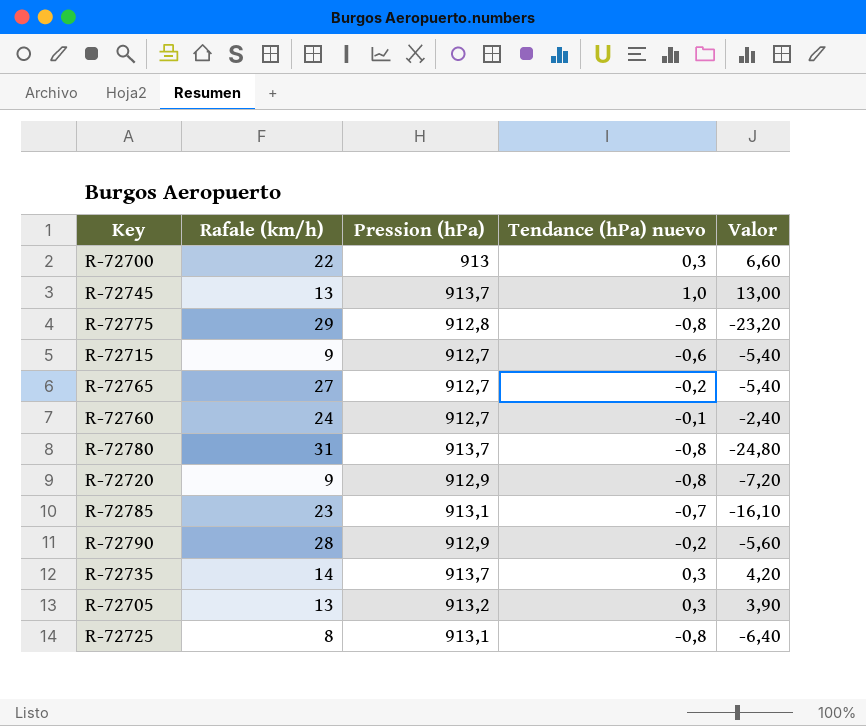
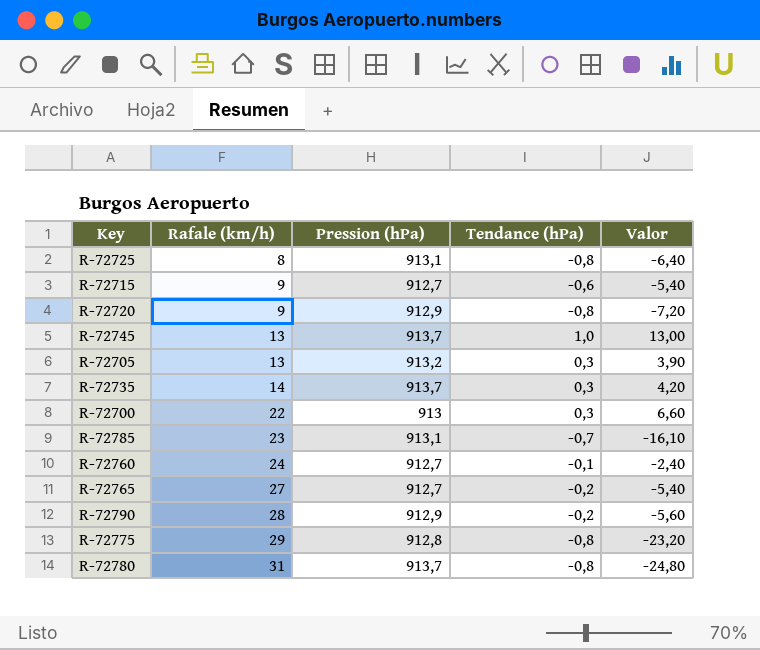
row order: none -> Rafale (km/h) ascending
column name: Tendance (hPa) nuevo -> Tendance (hPa)

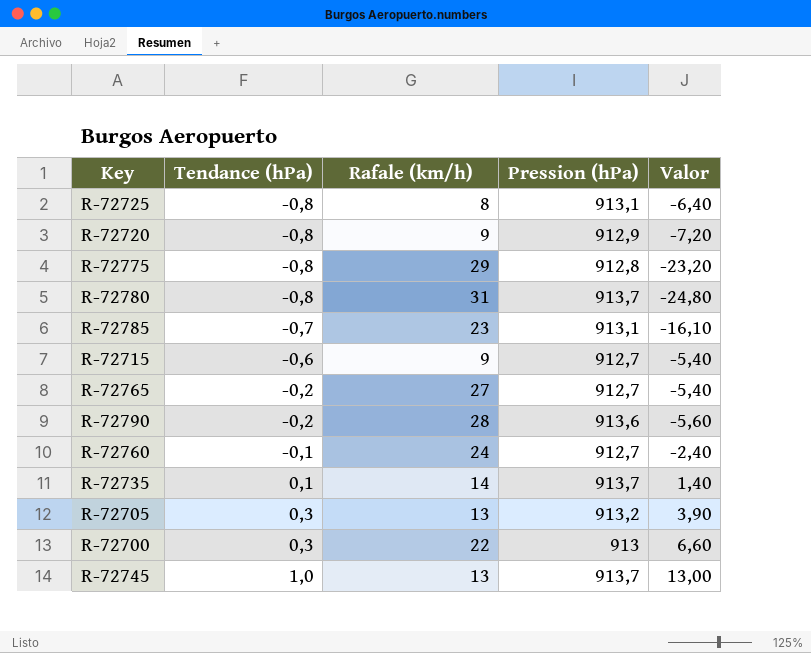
row order: Rafale (km/h) ascending -> Tendance (hPa) ascending
column Tendance (hPa) | position: 4 -> 2
R-72790 | Pression (hPa): 912,9 -> 913,6
R-72735 | Tendance (hPa): 0,3 -> 0,1
R-72735 | Valor: 4,20 -> 1,40

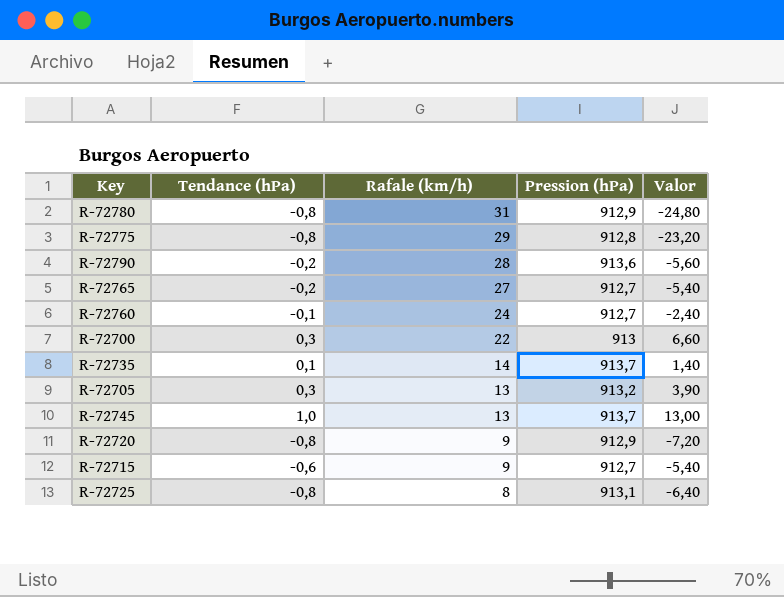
row order: Tendance (hPa) ascending -> Rafale (km/h) descending
row R-72785: -0,7 | 23 | 913,1 | -16,10 -> none
R-72780 | Pression (hPa): 913,7 -> 912,9

